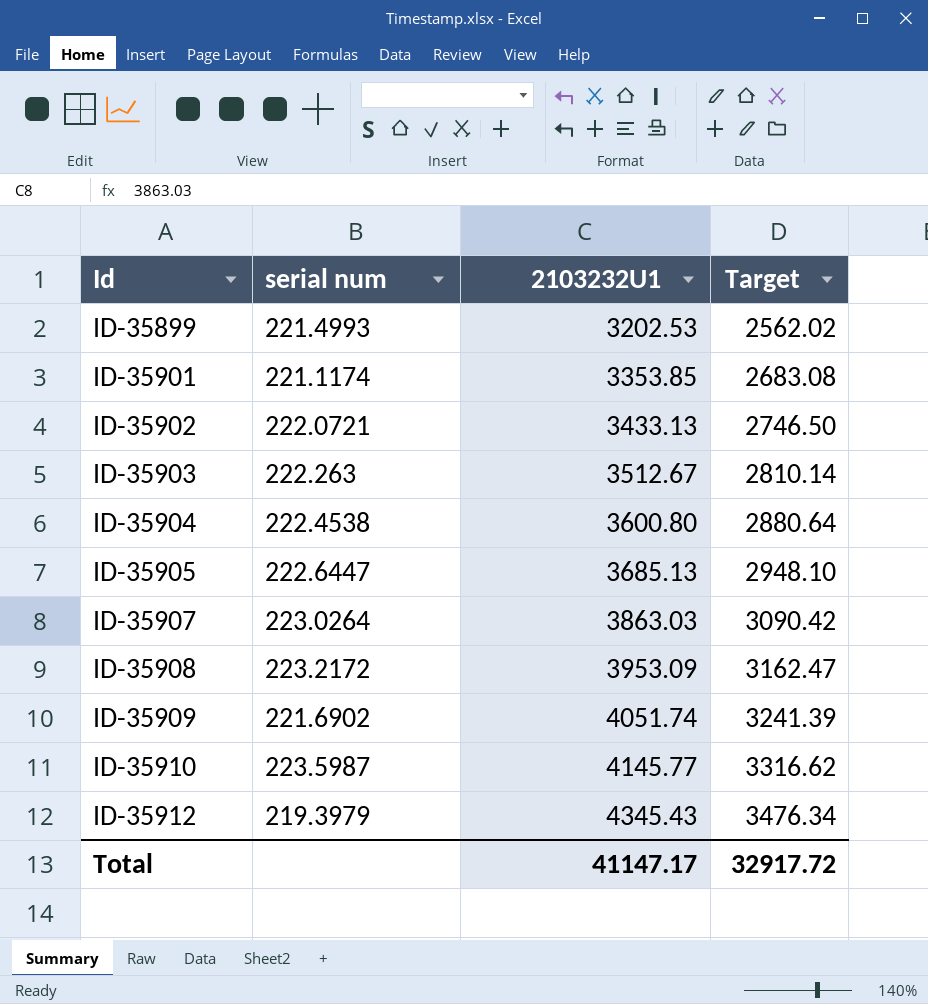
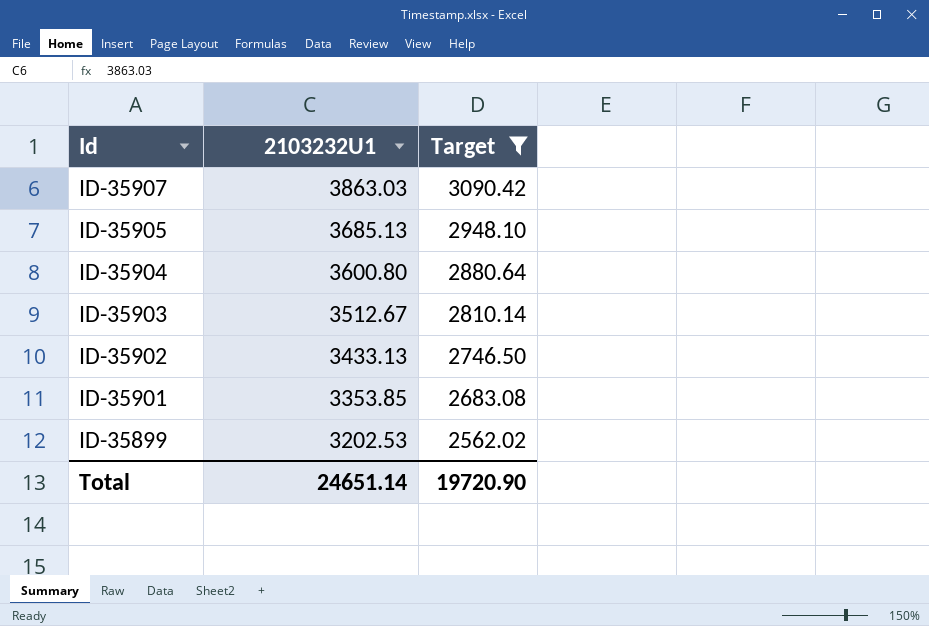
filter: none -> Target <= 3090.42
row order: Id ascending -> Id descending
column serial num | position: 2 -> none
Total | 2103232U1: 41147.17 -> 24651.14
Total | Target: 32917.72 -> 19720.90

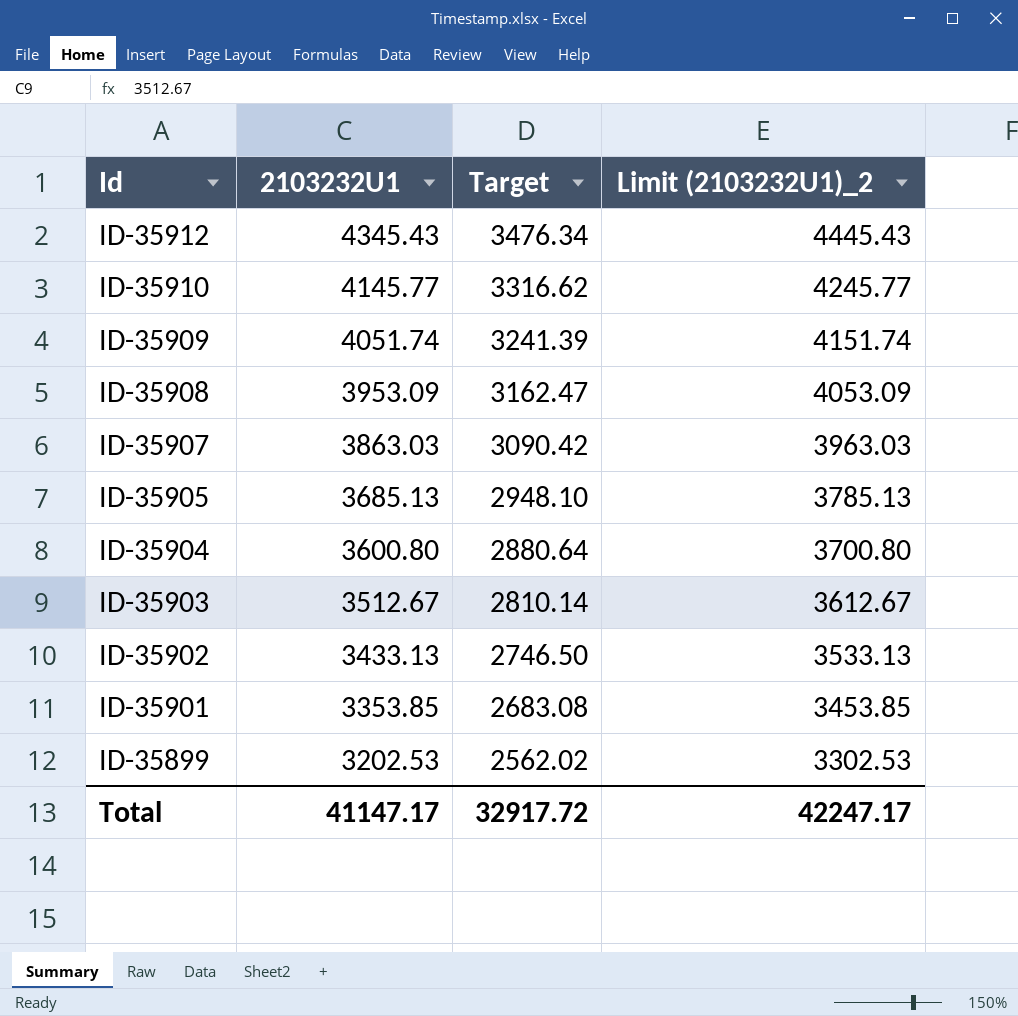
filter: Target <= 3090.42 -> none
column Limit (2103232U1)_2 | formula: none -> [2103232U1] + 100
Total | 2103232U1: 24651.14 -> 41147.17
Total | Target: 19720.90 -> 32917.72

